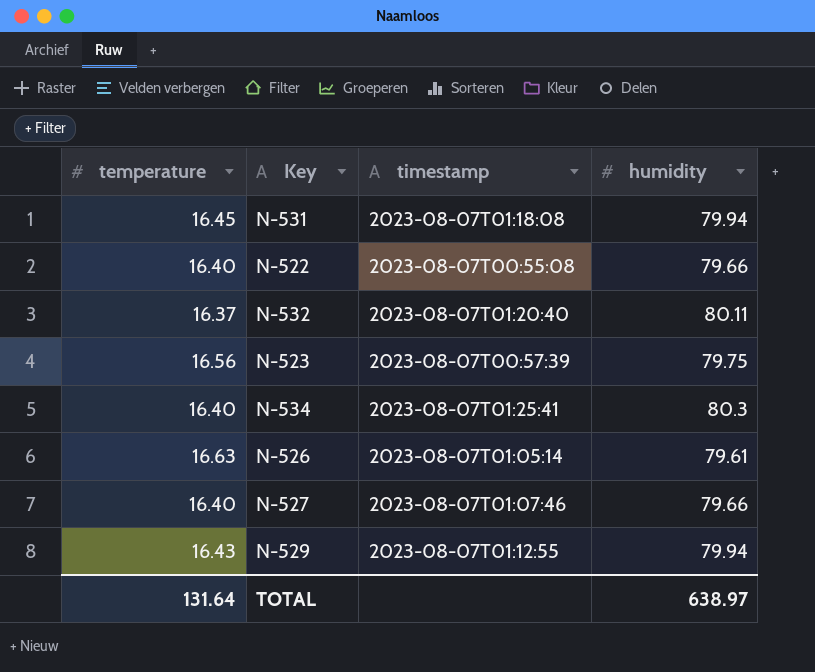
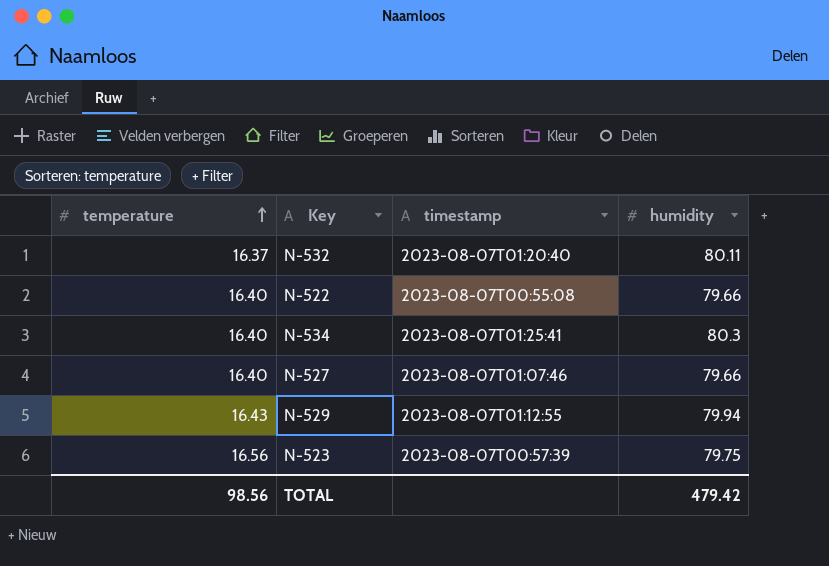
row order: none -> temperature ascending
row N-531: 16.45 | 2023-08-07T01:18:08 | 79.94 -> none
row N-526: 16.63 | 2023-08-07T01:05:14 | 79.61 -> none
TOTAL | temperature: 131.64 -> 98.56
TOTAL | humidity: 638.97 -> 479.42

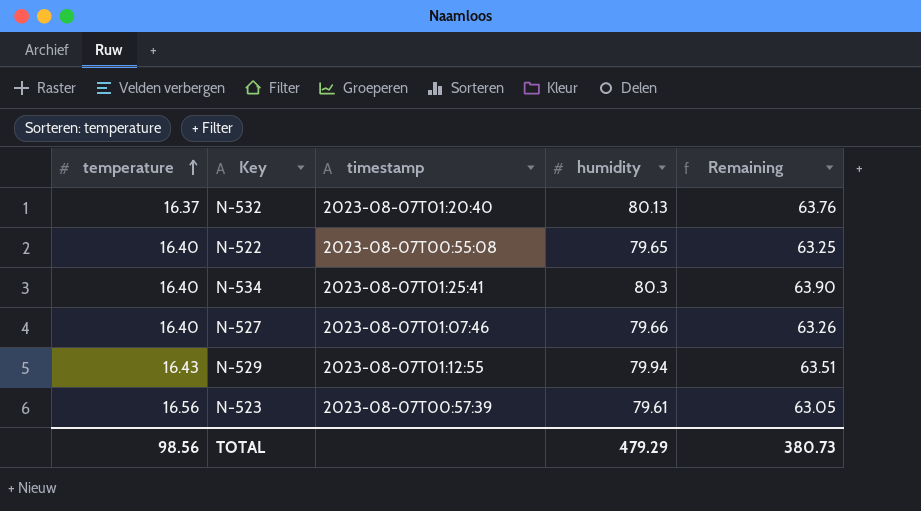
column Remaining | formula: none -> [humidity] - [temperature]
N-532 | humidity: 80.11 -> 80.13
N-522 | humidity: 79.66 -> 79.65
N-523 | humidity: 79.75 -> 79.61
TOTAL | humidity: 479.42 -> 479.29

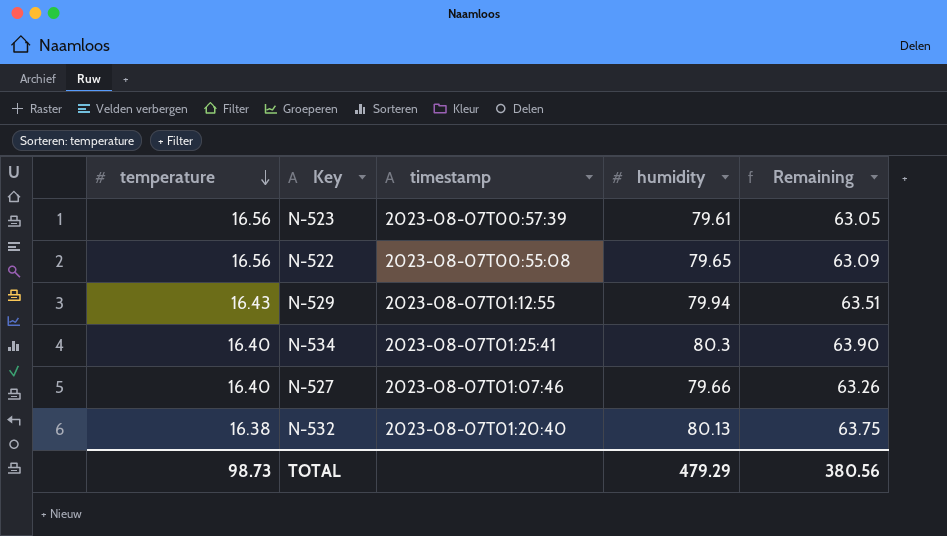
row order: temperature ascending -> temperature descending
N-522 | temperature: 16.40 -> 16.56
N-522 | Remaining: 63.25 -> 63.09
N-532 | temperature: 16.37 -> 16.38
N-532 | Remaining: 63.76 -> 63.75
TOTAL | temperature: 98.56 -> 98.73
TOTAL | Remaining: 380.73 -> 380.56

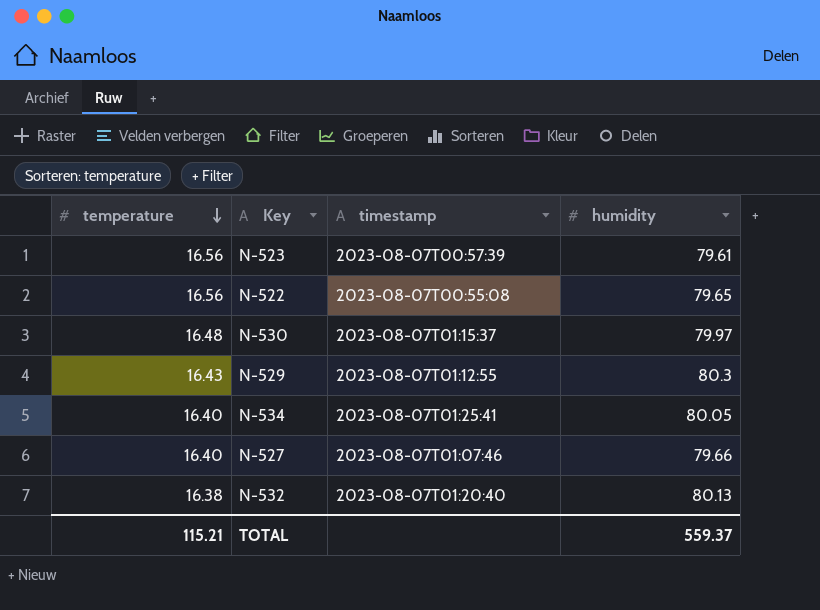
column Remaining | formula: [humidity] - [temperature] -> none
row N-530: none -> 16.48 | 2023-08-07T01:15:37 | 79.97
N-529 | humidity: 79.94 -> 80.3
N-534 | humidity: 80.3 -> 80.05
TOTAL | temperature: 98.73 -> 115.21
TOTAL | humidity: 479.29 -> 559.37

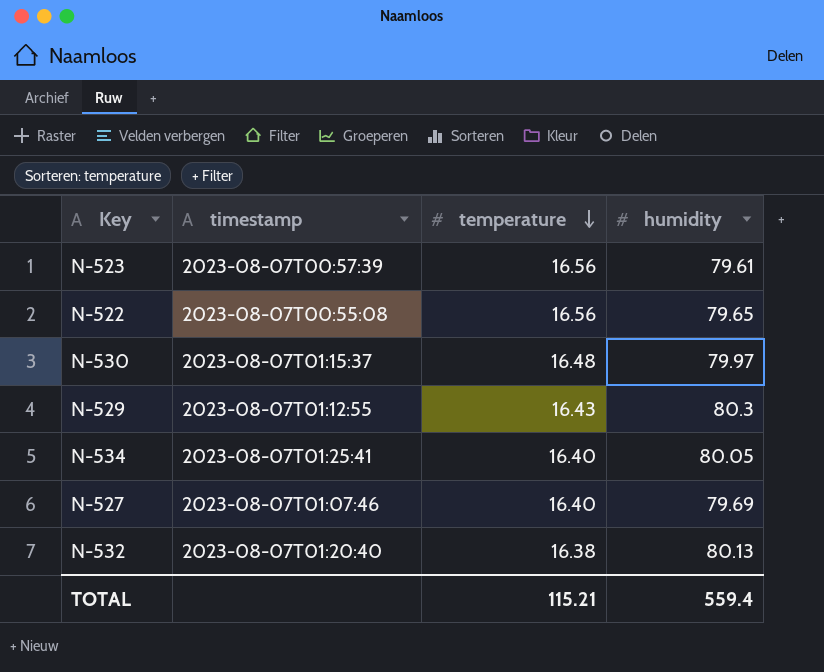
column temperature | position: 1 -> 3
N-527 | humidity: 79.66 -> 79.69
TOTAL | humidity: 559.37 -> 559.4

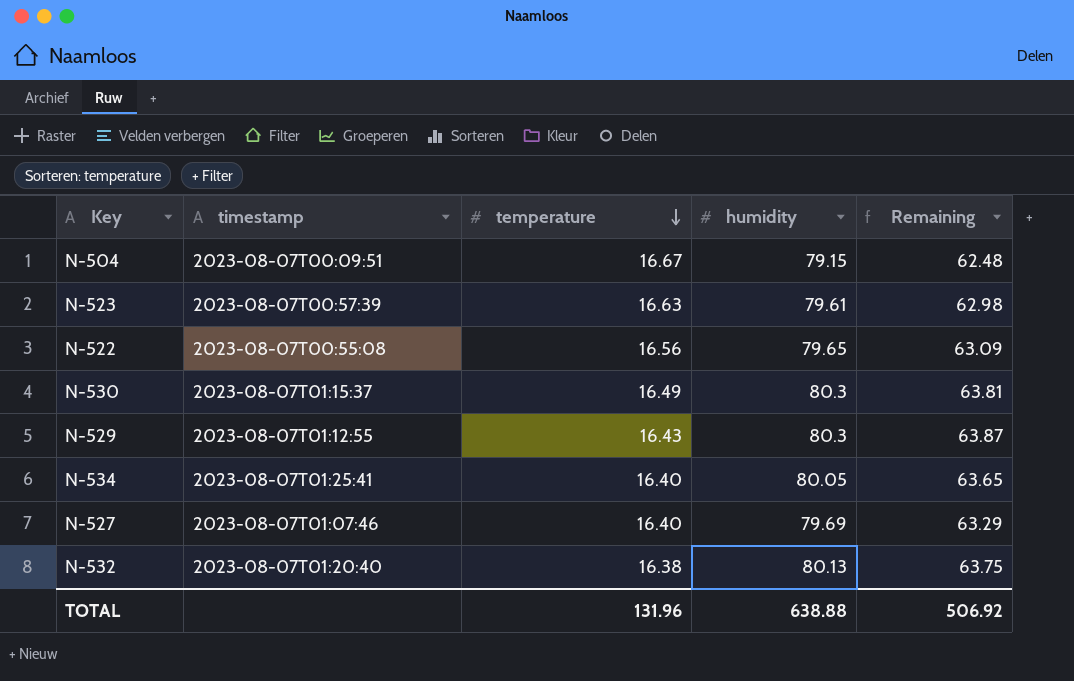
column Remaining | formula: none -> [humidity] - [temperature]
row N-504: none -> 2023-08-07T00:09:51 | 16.67 | 79.15 | 62.48
N-523 | temperature: 16.56 -> 16.63
N-530 | temperature: 16.48 -> 16.49
N-530 | humidity: 79.97 -> 80.3
TOTAL | temperature: 115.21 -> 131.96
TOTAL | humidity: 559.4 -> 638.88

